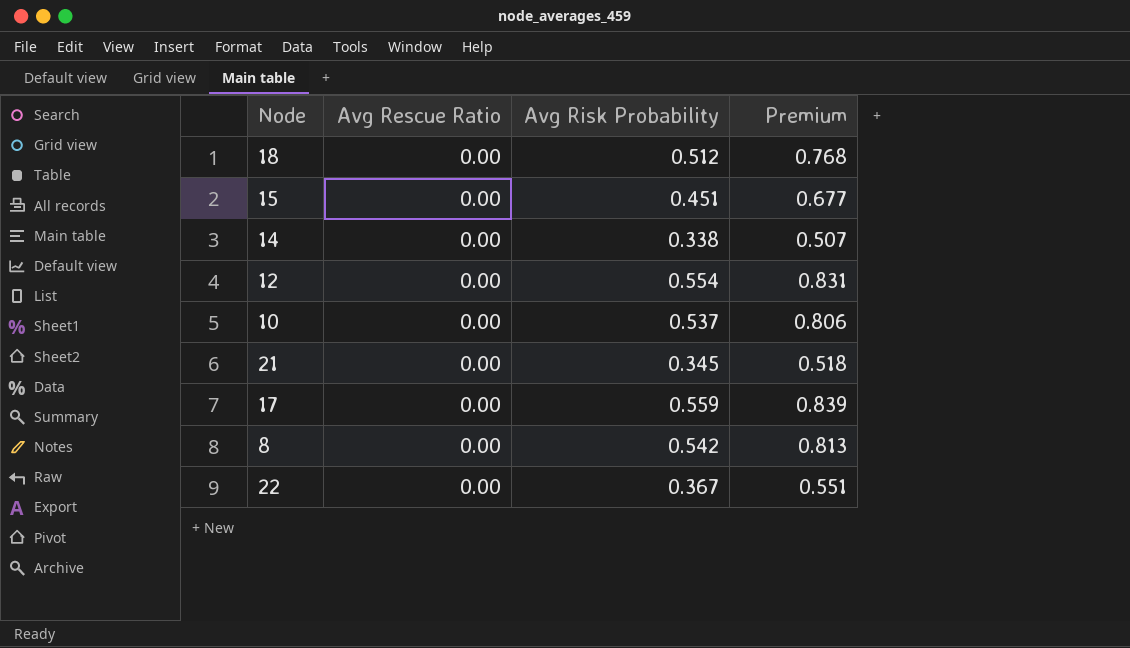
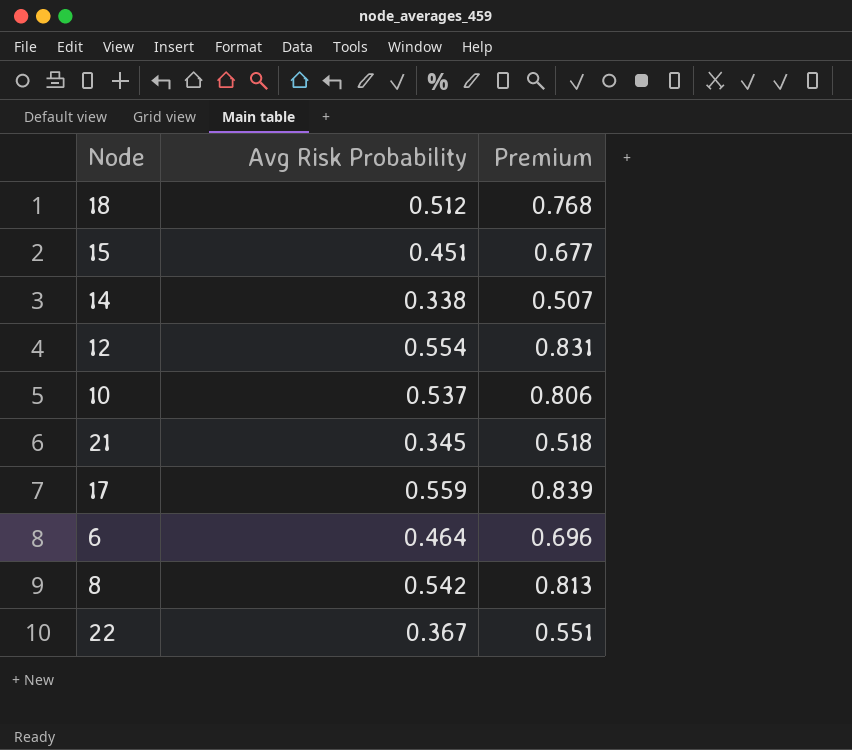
column Avg Rescue Ratio | position: 2 -> none
row 6: none -> 0.464 | 0.696

